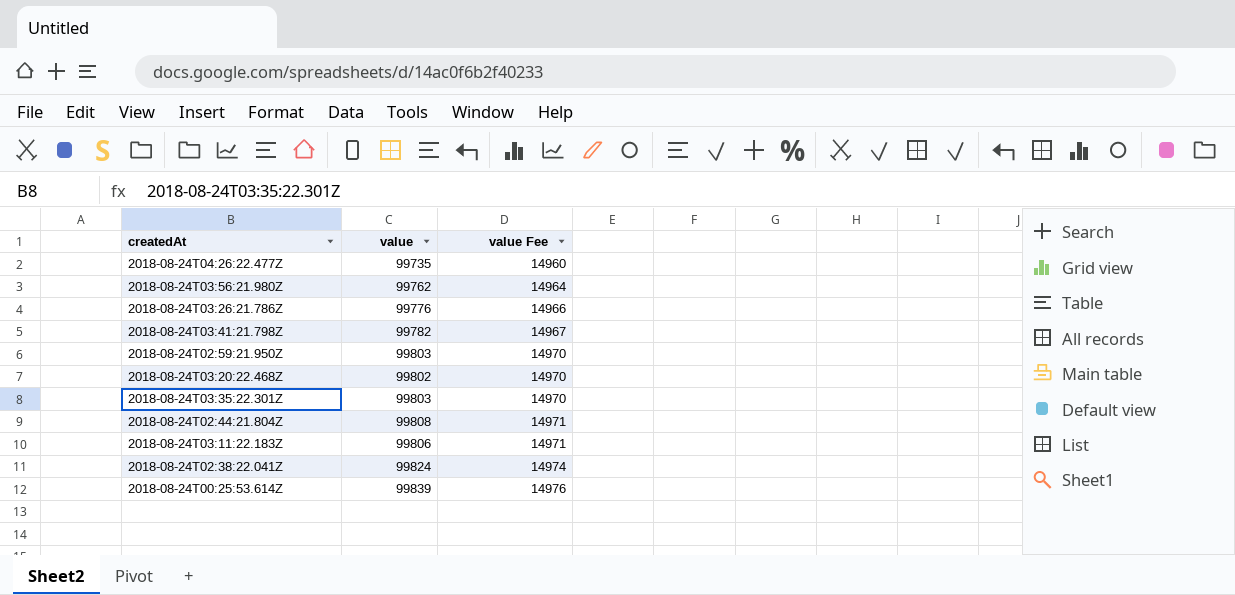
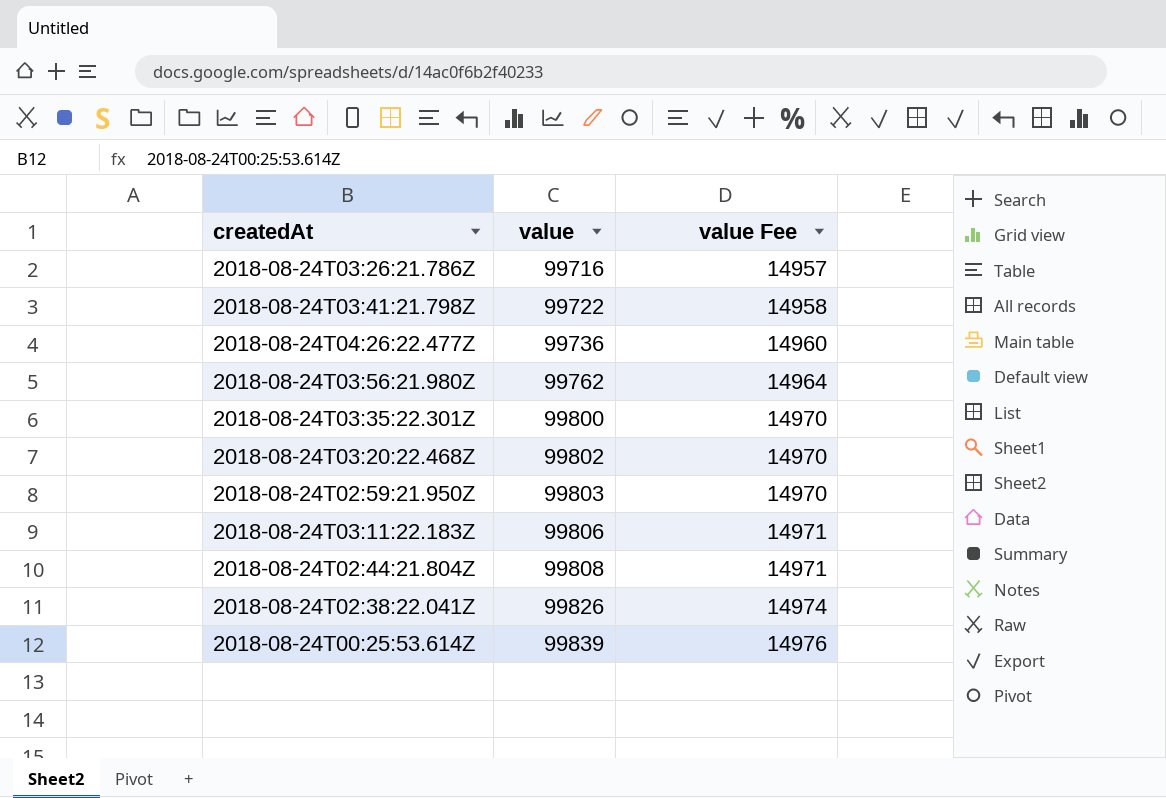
row order: value Fee ascending -> value ascending
2018-08-24T03:26:21.786Z | value: 99776 -> 99716
2018-08-24T03:26:21.786Z | value Fee: 14966 -> 14957
2018-08-24T03:41:21.798Z | value: 99782 -> 99722
2018-08-24T03:41:21.798Z | value Fee: 14967 -> 14958
2018-08-24T04:26:22.477Z | value: 99735 -> 99736
2018-08-24T03:35:22.301Z | value: 99803 -> 99800
2018-08-24T02:38:22.041Z | value: 99824 -> 99826

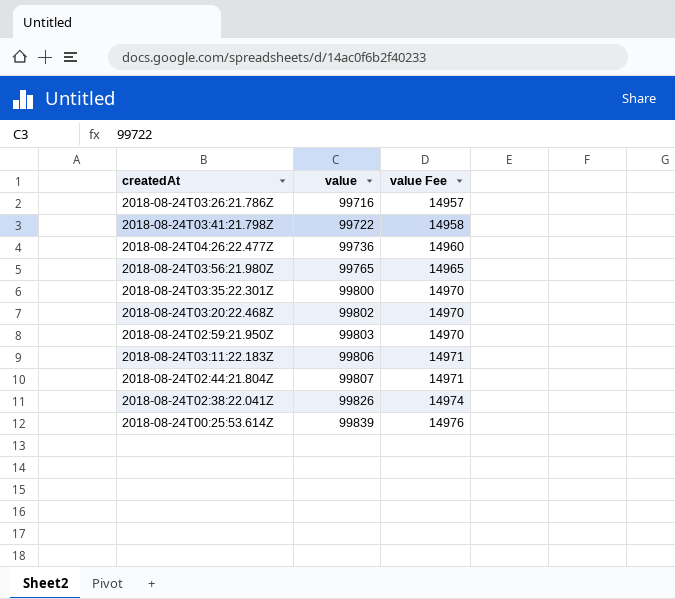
2018-08-24T03:56:21.980Z | value: 99762 -> 99765
2018-08-24T03:56:21.980Z | value Fee: 14964 -> 14965
2018-08-24T02:44:21.804Z | value: 99808 -> 99807

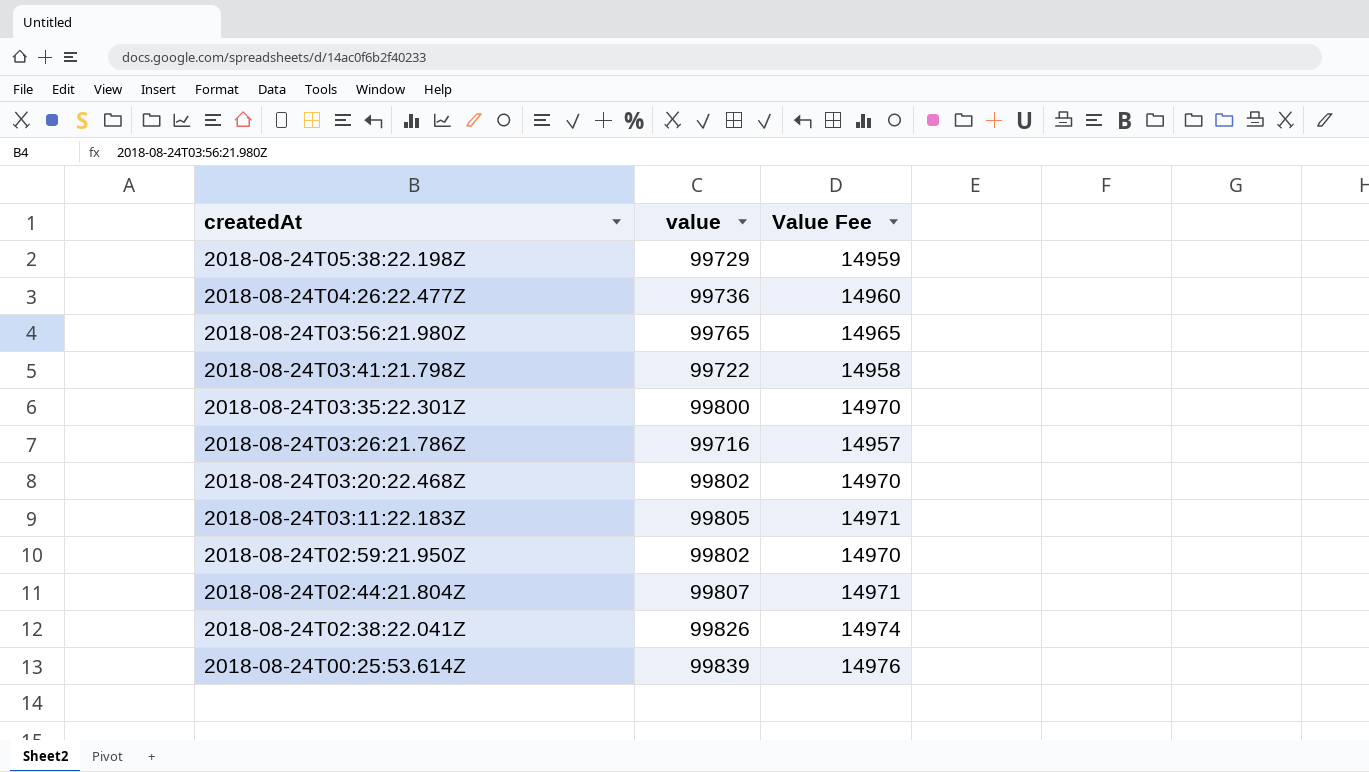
row order: value ascending -> createdAt descending
column name: value Fee -> Value Fee
row 2018-08-24T05:38:22.198Z: none -> 99729 | 14959
2018-08-24T03:11:22.183Z | value: 99806 -> 99805
2018-08-24T02:59:21.950Z | value: 99803 -> 99802

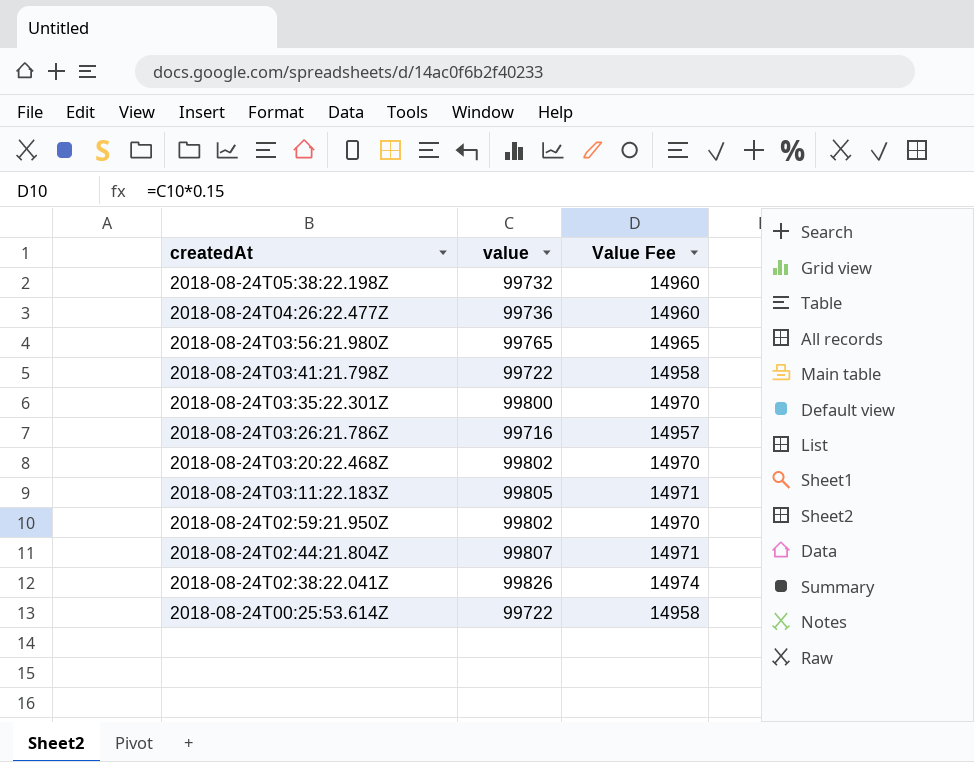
2018-08-24T05:38:22.198Z | value: 99729 -> 99732
2018-08-24T05:38:22.198Z | Value Fee: 14959 -> 14960
2018-08-24T00:25:53.614Z | value: 99839 -> 99722
2018-08-24T00:25:53.614Z | Value Fee: 14976 -> 14958

